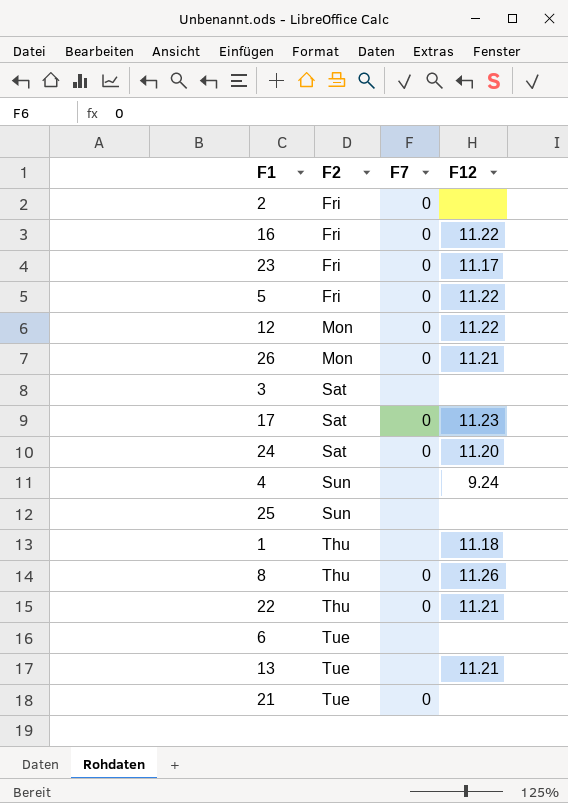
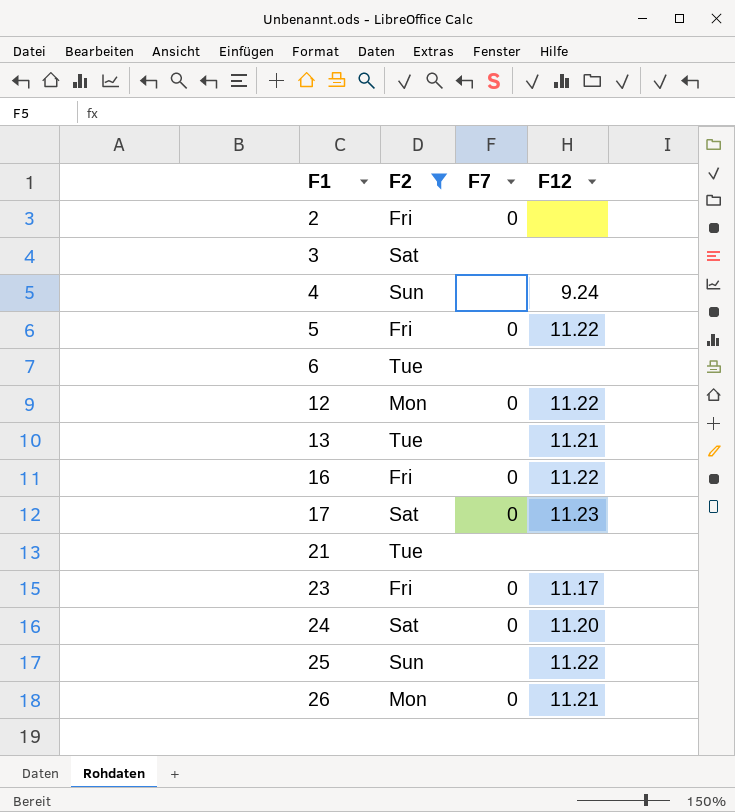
filter: none -> F2 != Thu
row order: F2 ascending -> F1 ascending
21 | F7: 0 -> none
25 | F12: none -> 11.22

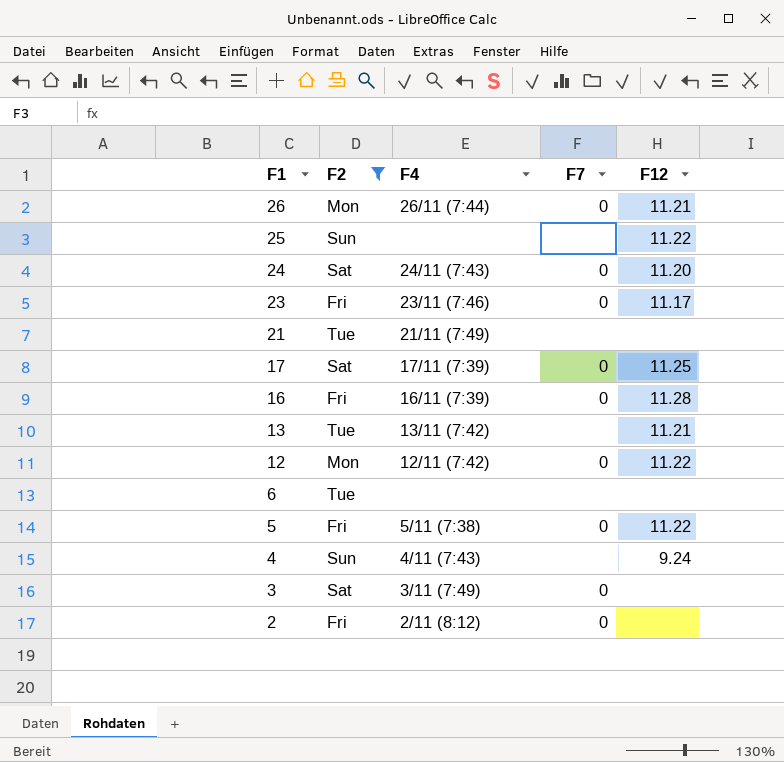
row order: F1 ascending -> F1 descending
column F4 | position: none -> 3
17 | F12: 11.23 -> 11.25
16 | F12: 11.22 -> 11.28
3 | F7: none -> 0

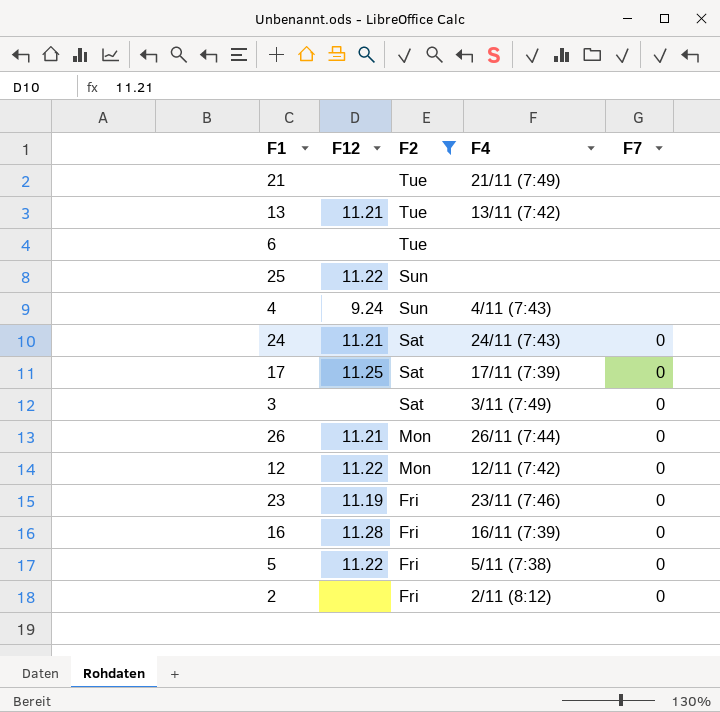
row order: F1 descending -> F2 descending
column F12 | position: 5 -> 2
24 | F12: 11.20 -> 11.21
23 | F12: 11.17 -> 11.19

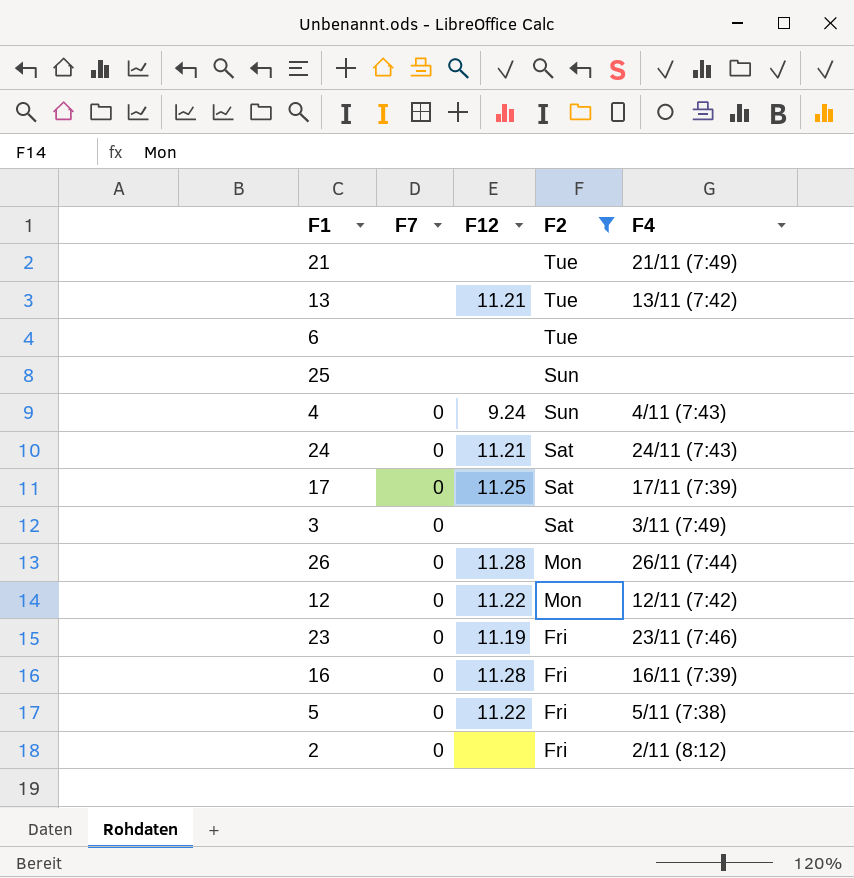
column F7 | position: 5 -> 2
25 | F12: 11.22 -> none
4 | F7: none -> 0
26 | F12: 11.21 -> 11.28

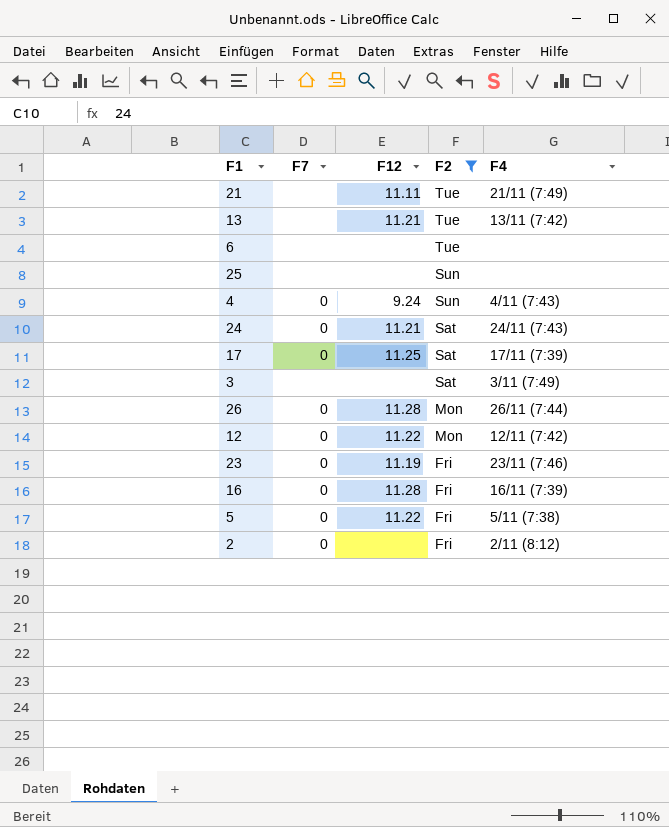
21 | F12: none -> 11.11
3 | F7: 0 -> none

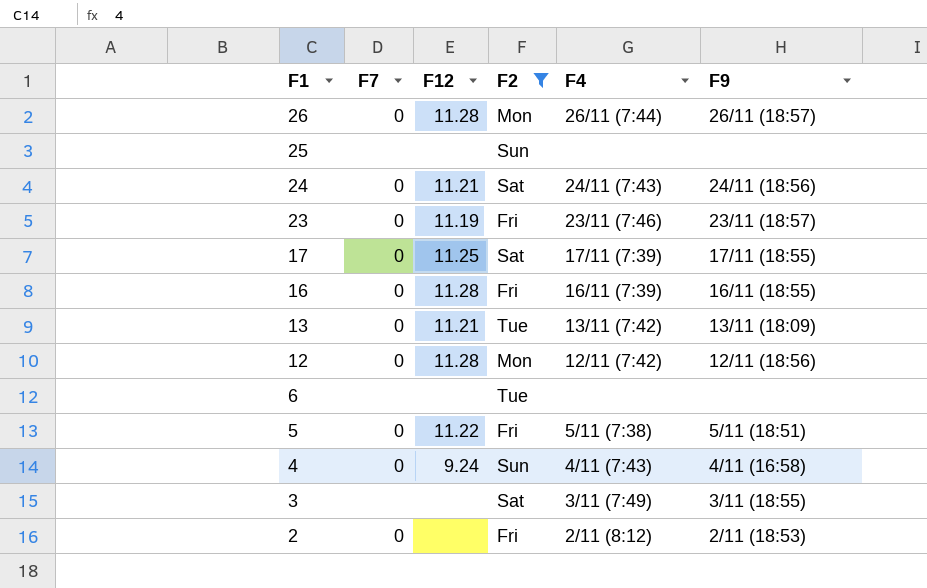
row order: F2 descending -> F1 descending
column F9 | position: none -> 6
row 21: none | 11.11 | Tue | 21/11 (7:49) -> none
13 | F7: none -> 0
12 | F12: 11.22 -> 11.28

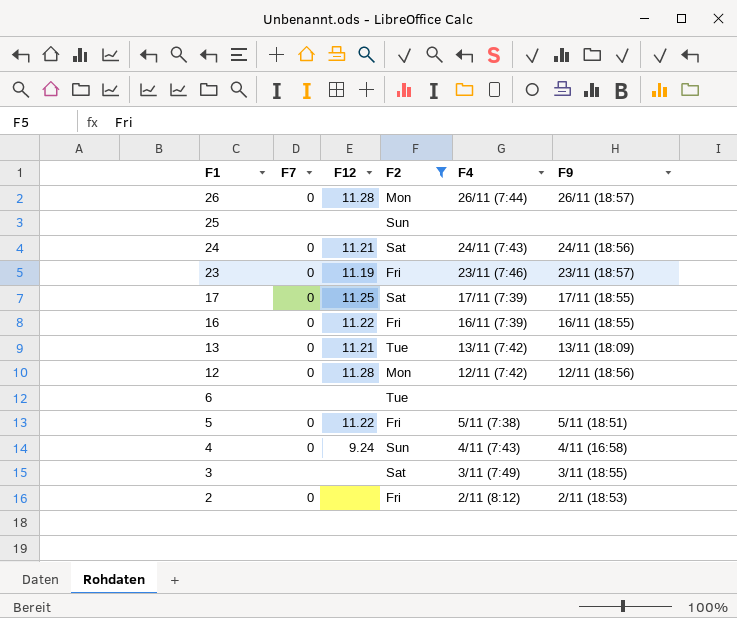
16 | F12: 11.28 -> 11.22

